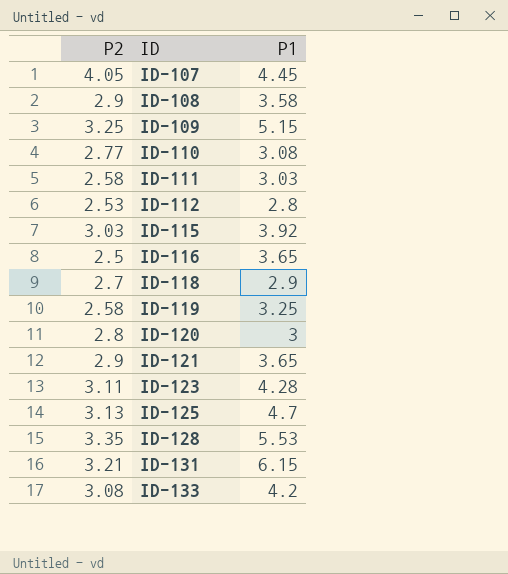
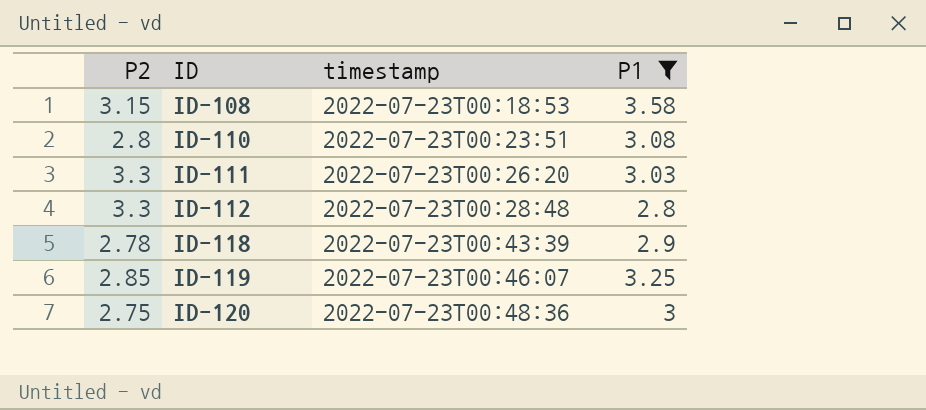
filter: none -> P1 <= 3.58
column timestamp | position: none -> 3
ID-108 | P2: 2.9 -> 3.15
ID-110 | P2: 2.77 -> 2.8
ID-111 | P2: 2.58 -> 3.3
ID-112 | P2: 2.53 -> 3.3
ID-118 | P2: 2.7 -> 2.78
ID-119 | P2: 2.58 -> 2.85
ID-120 | P2: 2.8 -> 2.75

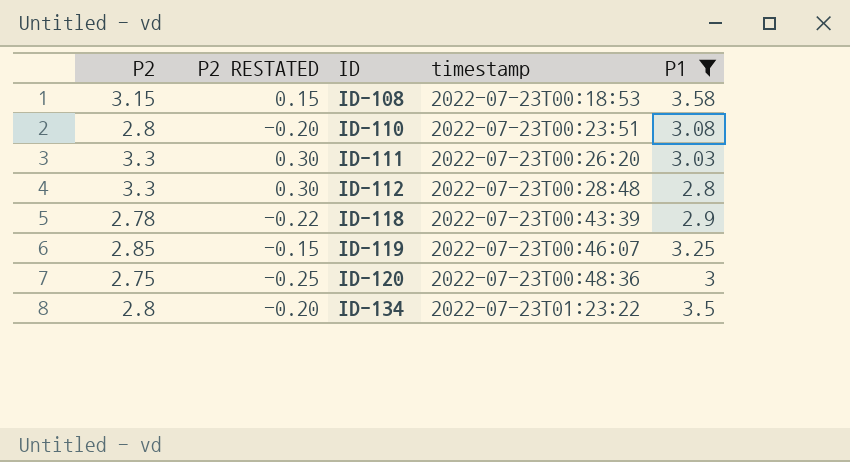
column P2 RESTATED | formula: none -> [P2] - 3
row ID-134: none -> 2.8 | -0.20 | 2022-07-23T01:23:22 | 3.5

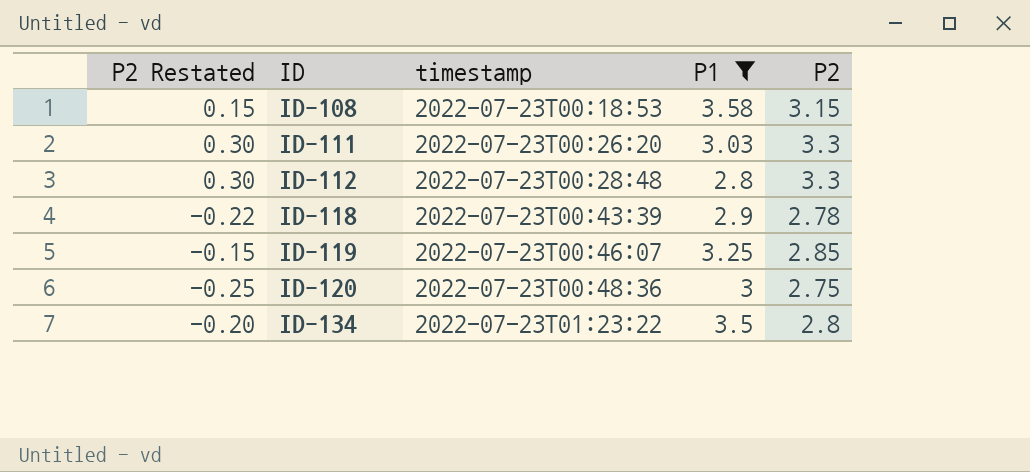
column name: P2 RESTATED -> P2 Restated
column P2 | position: 1 -> 5
row ID-110: 2.8 | -0.20 | 2022-07-23T00:23:51 | 3.08 -> none

